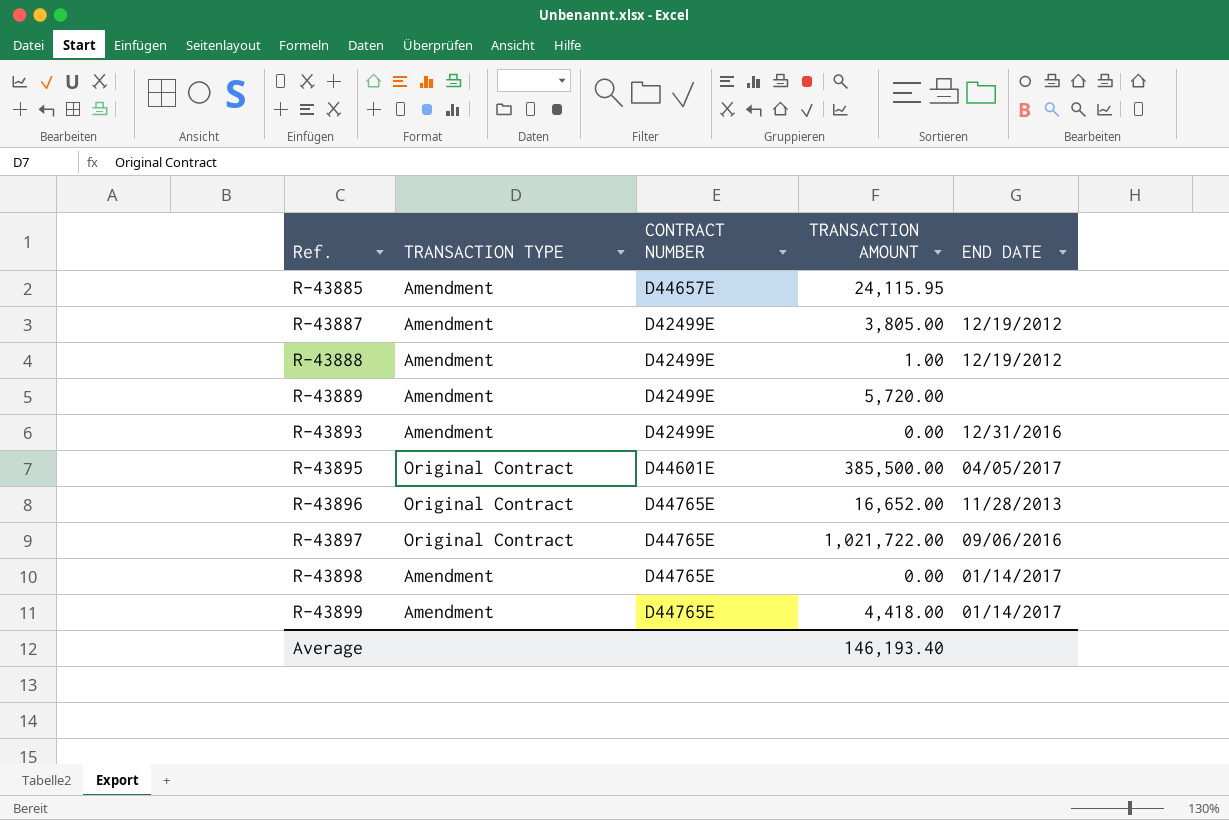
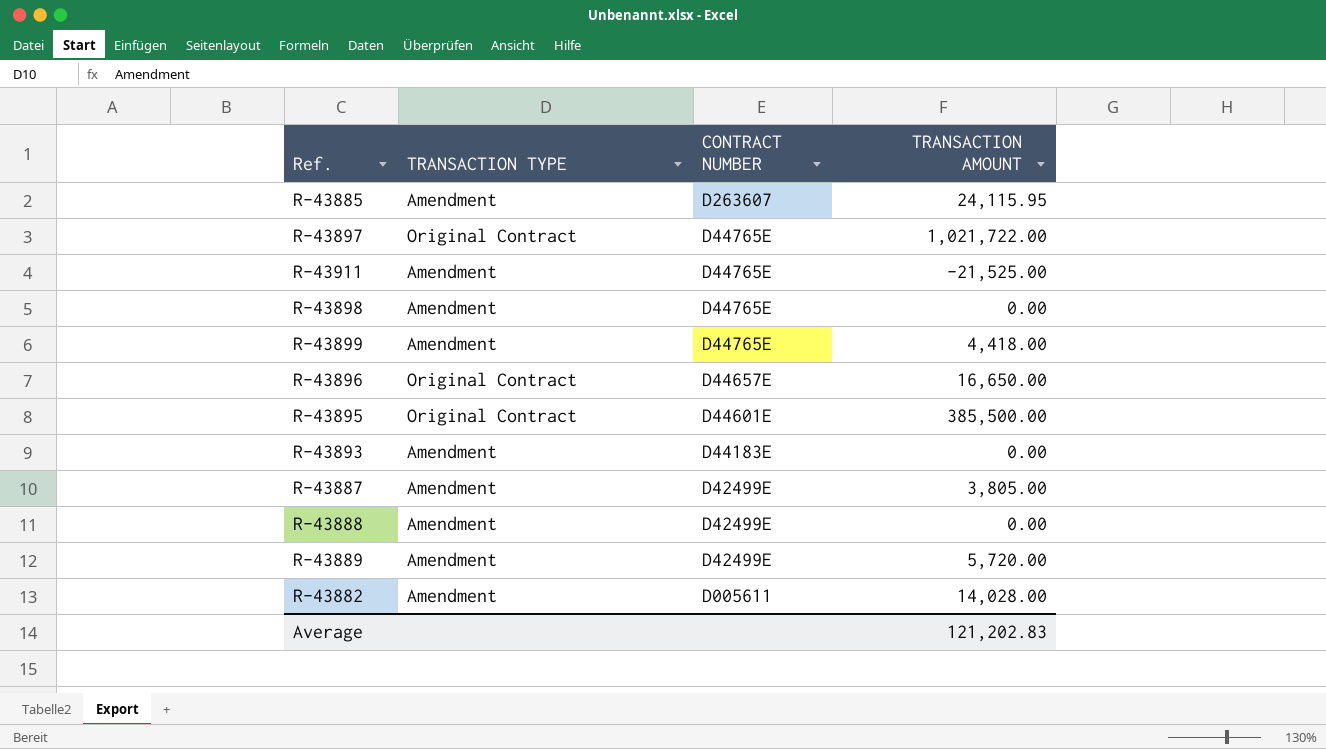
row order: Ref. ascending -> CONTRACT NUMBER descending
column END DATE | position: 5 -> none
R-43885 | CONTRACT NUMBER: D44657E -> D263607
row R-43911: none -> Amendment | D44765E | -21,525.00
R-43896 | CONTRACT NUMBER: D44765E -> D44657E
R-43896 | TRANSACTION AMOUNT: 16,652.00 -> 16,650.00
R-43893 | CONTRACT NUMBER: D42499E -> D44183E
R-43888 | TRANSACTION AMOUNT: 1.00 -> 0.00
row R-43882: none -> Amendment | D005611 | 14,028.00
Average | TRANSACTION AMOUNT: 146,193.40 -> 121,202.83

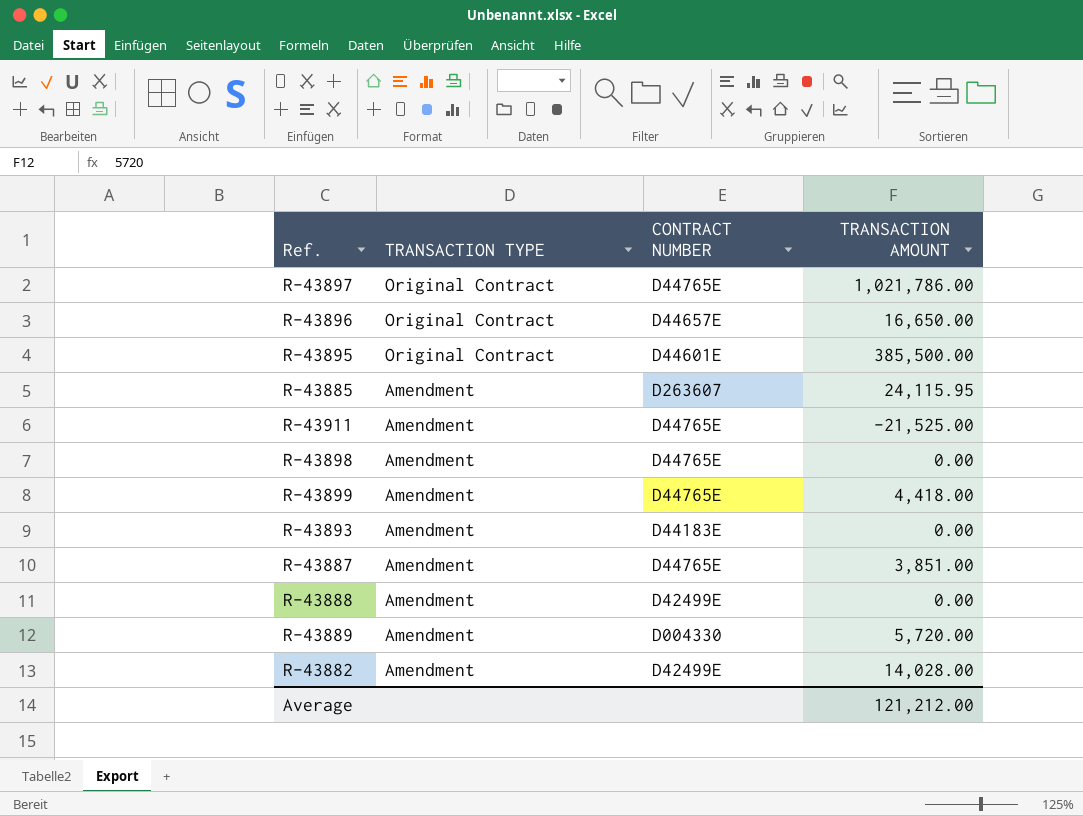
row order: CONTRACT NUMBER descending -> TRANSACTION TYPE descending
R-43897 | TRANSACTION AMOUNT: 1,021,722.00 -> 1,021,786.00
R-43887 | CONTRACT NUMBER: D42499E -> D44765E
R-43887 | TRANSACTION AMOUNT: 3,805.00 -> 3,851.00
R-43889 | CONTRACT NUMBER: D42499E -> D004330
R-43882 | CONTRACT NUMBER: D005611 -> D42499E
Average | TRANSACTION AMOUNT: 121,202.83 -> 121,212.00

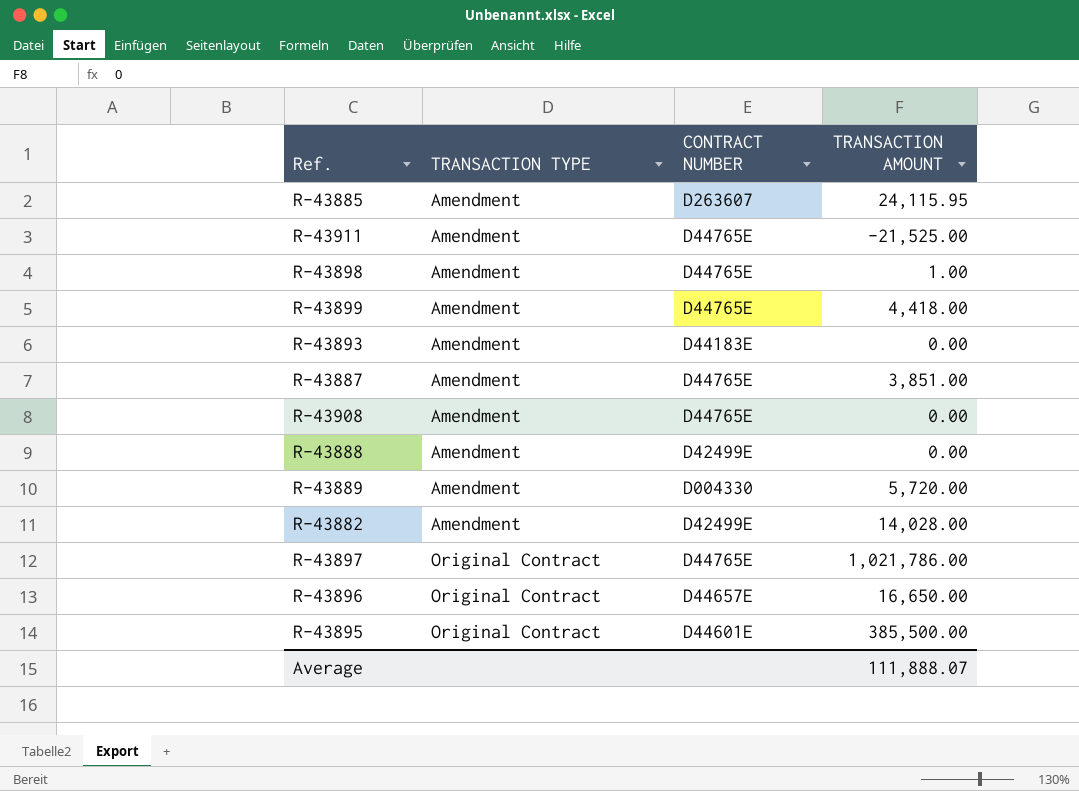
row order: TRANSACTION TYPE descending -> TRANSACTION TYPE ascending
R-43898 | TRANSACTION AMOUNT: 0.00 -> 1.00
row R-43908: none -> Amendment | D44765E | 0.00
Average | TRANSACTION AMOUNT: 121,212.00 -> 111,888.07

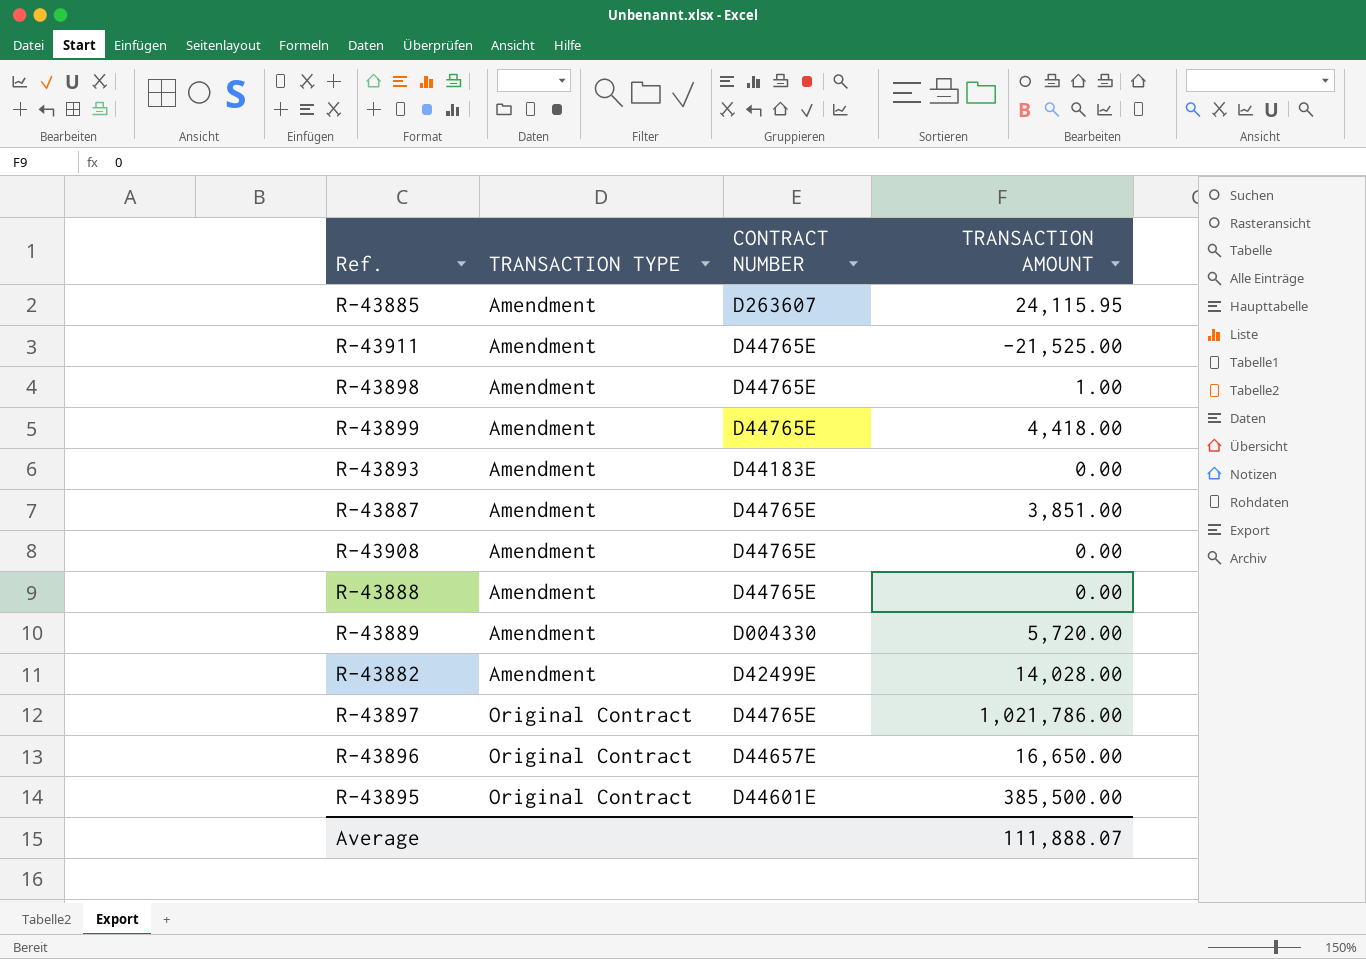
R-43888 | CONTRACT NUMBER: D42499E -> D44765E

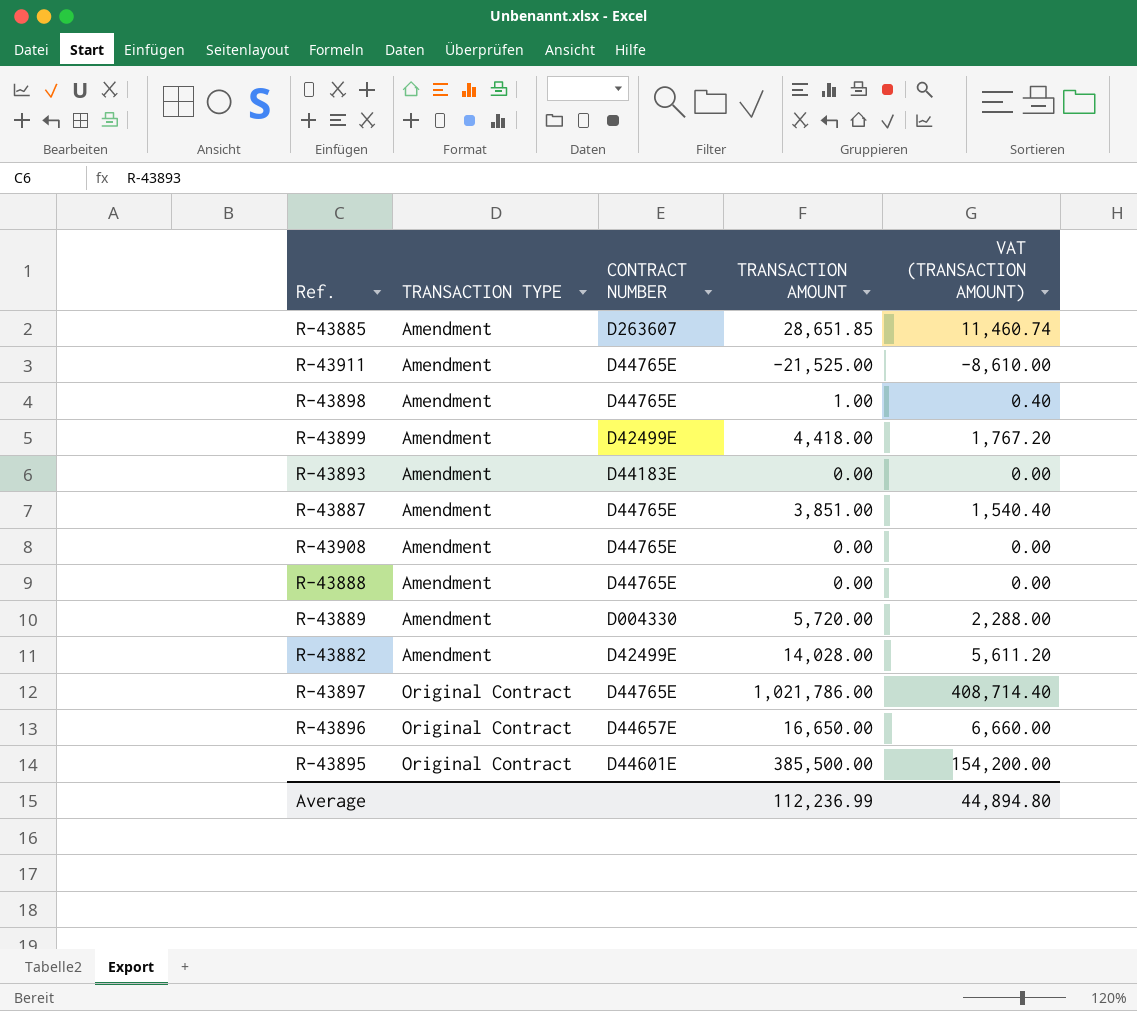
column VAT (TRANSACTION AMOUNT) | formula: none -> [TRANSACTION AMOUNT] * 0.4
R-43885 | TRANSACTION AMOUNT: 24,115.95 -> 28,651.85
R-43899 | CONTRACT NUMBER: D44765E -> D42499E
Average | TRANSACTION AMOUNT: 111,888.07 -> 112,236.99

